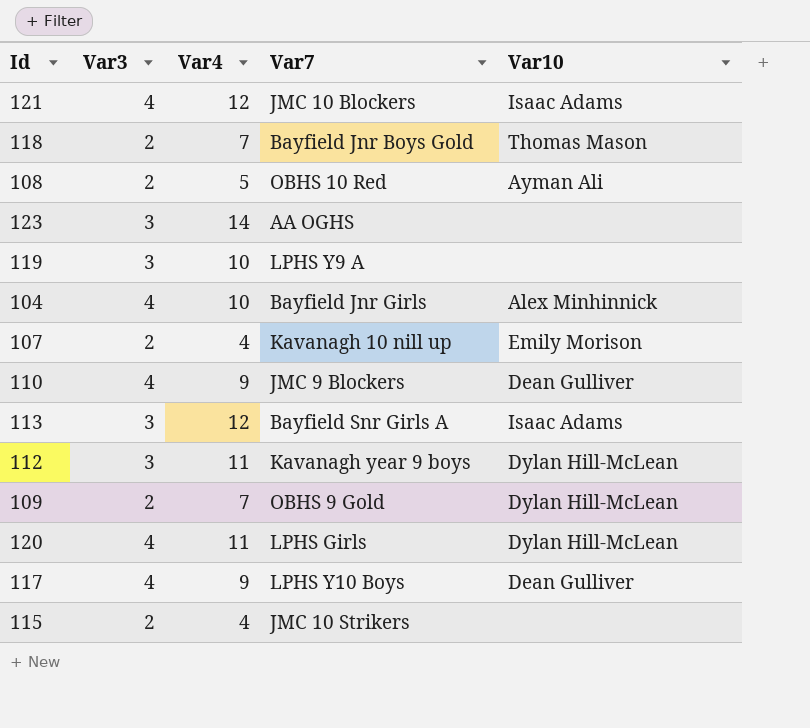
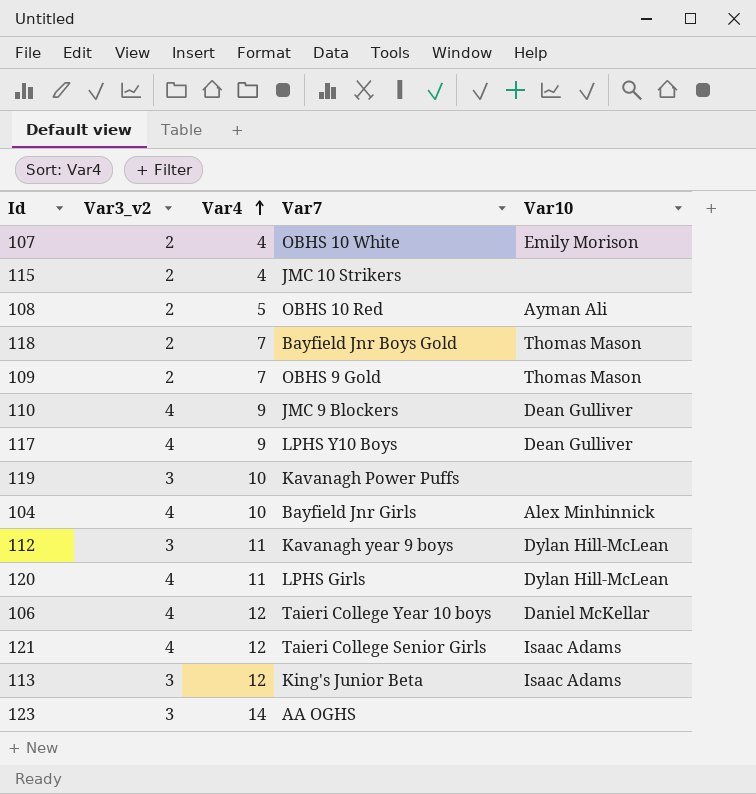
row order: none -> Var4 ascending
column name: Var3 -> Var3_v2
107 | Var7: Kavanagh 10 nill up -> OBHS 10 White
109 | Var10: Dylan Hill-McLean -> Thomas Mason
119 | Var7: LPHS Y9 A -> Kavanagh Power Puffs
row 106: none -> 4 | 12 | Taieri College Year 10 boys | Daniel McKellar
121 | Var7: JMC 10 Blockers -> Taieri College Senior Girls
113 | Var7: Bayfield Snr Girls A -> King's Junior Beta

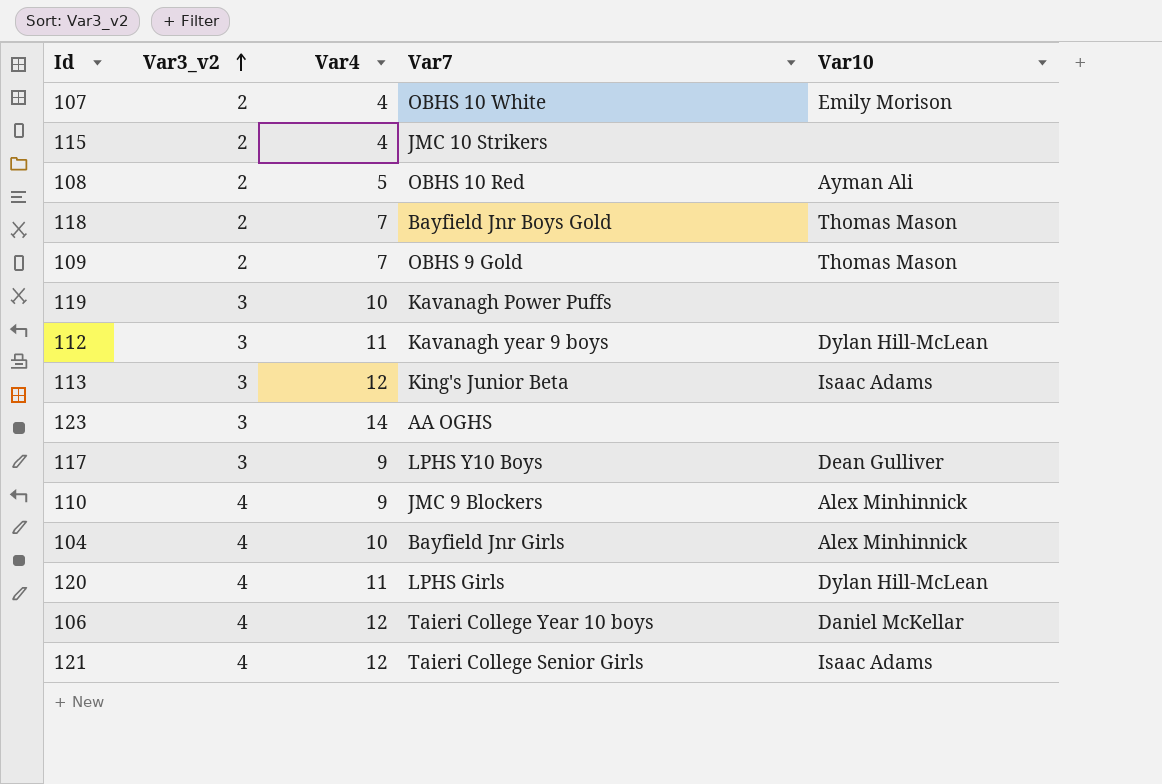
row order: Var4 ascending -> Var3_v2 ascending
117 | Var3_v2: 4 -> 3
110 | Var10: Dean Gulliver -> Alex Minhinnick

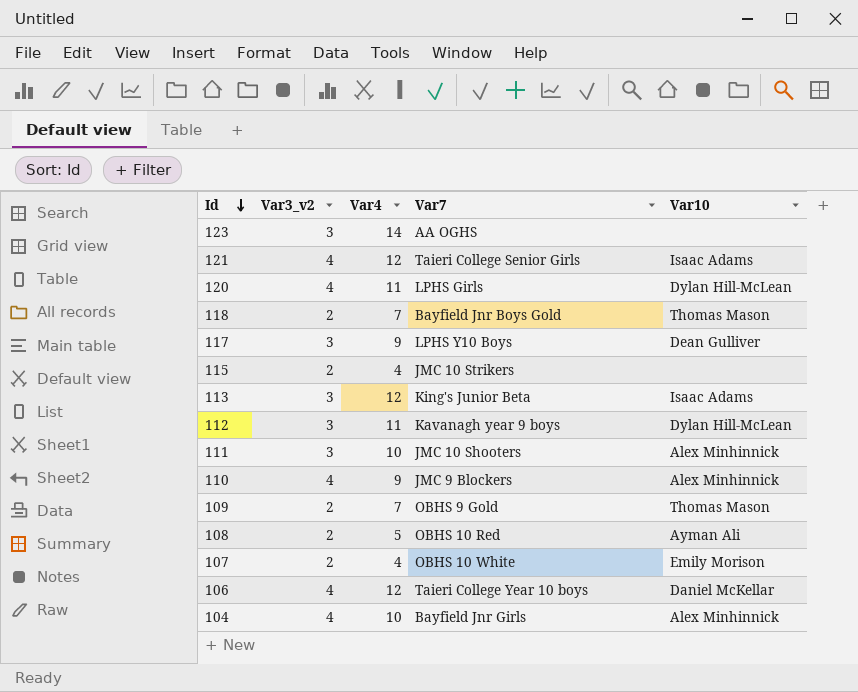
row order: Var3_v2 ascending -> Id descending
row 119: 3 | 10 | Kavanagh Power Puffs | none -> none
row 111: none -> 3 | 10 | JMC 10 Shooters | Alex Minhinnick

